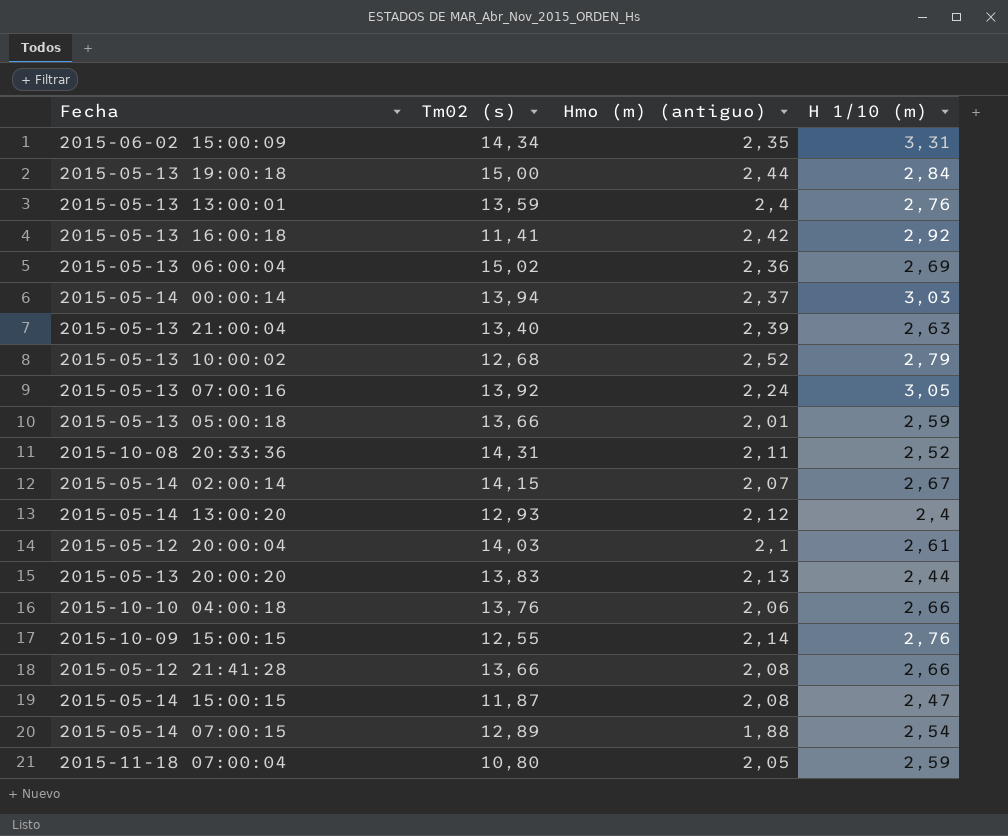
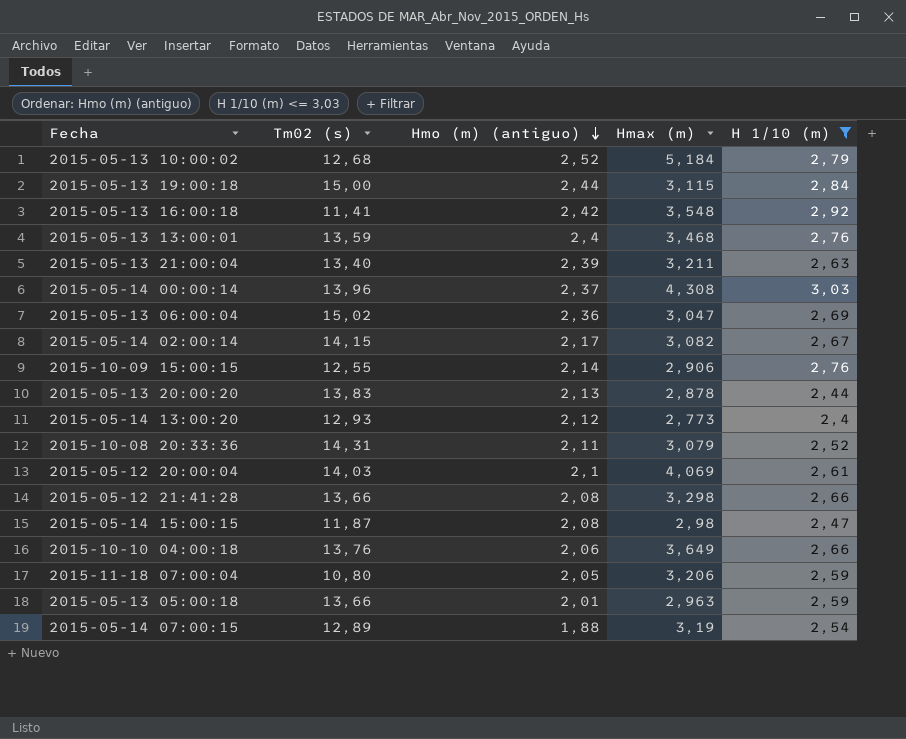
filter: none -> H 1/10 (m) <= 3,03
row order: none -> Hmo (m) (antiguo) descending
column Hmax (m) | position: none -> 4
2015-05-14 00:00:14 | Tm02 (s): 13,94 -> 13,96
2015-05-14 02:00:14 | Hmo (m) (antiguo): 2,07 -> 2,17

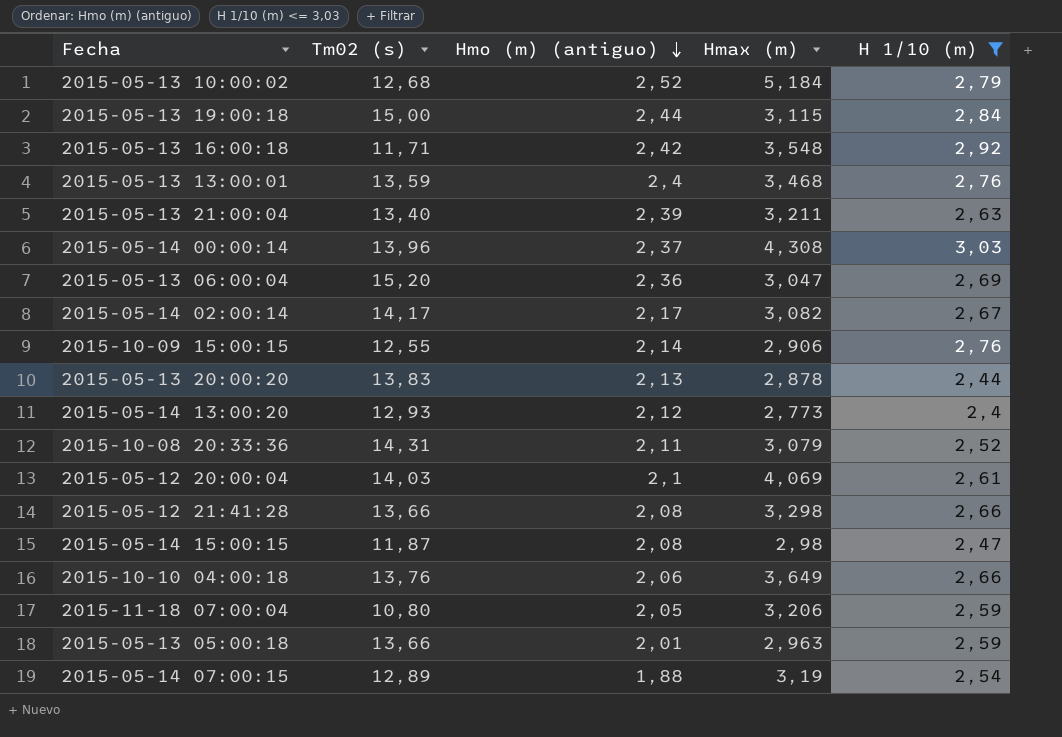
2015-05-13 16:00:18 | Tm02 (s): 11,41 -> 11,71
2015-05-13 06:00:04 | Tm02 (s): 15,02 -> 15,20
2015-05-14 02:00:14 | Tm02 (s): 14,15 -> 14,17

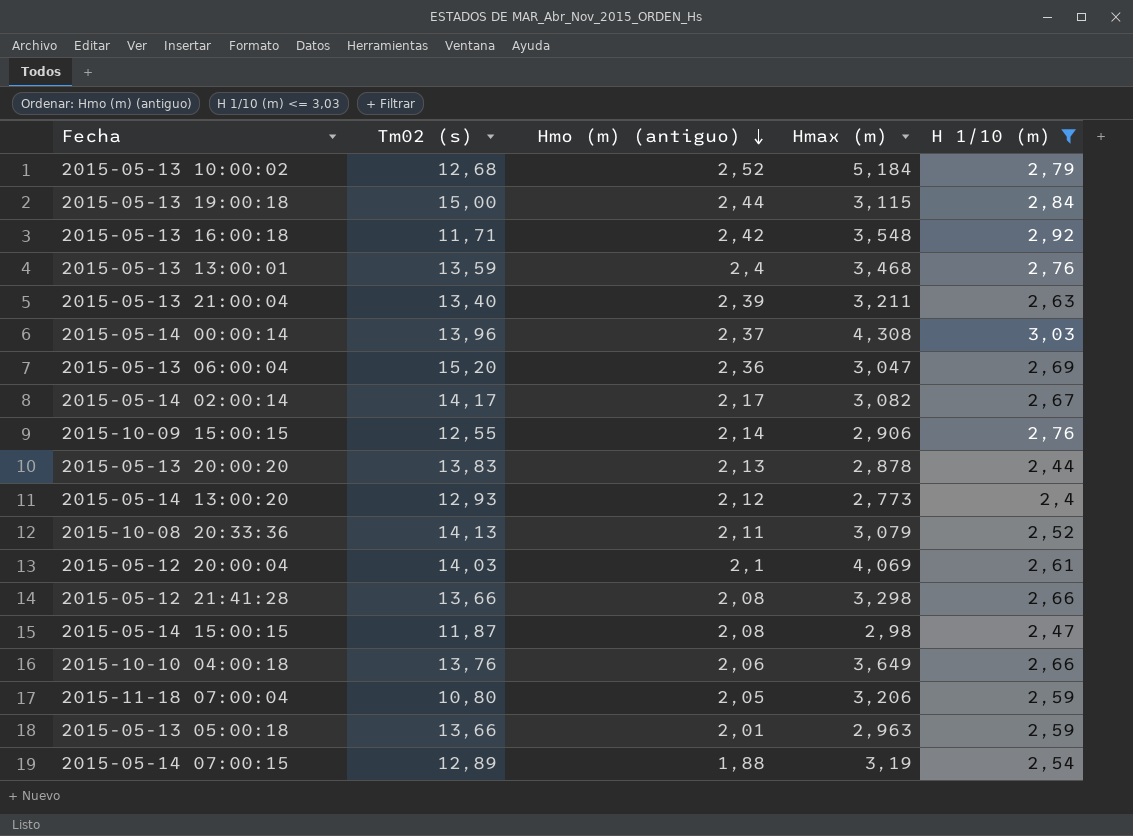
2015-10-08 20:33:36 | Tm02 (s): 14,31 -> 14,13

